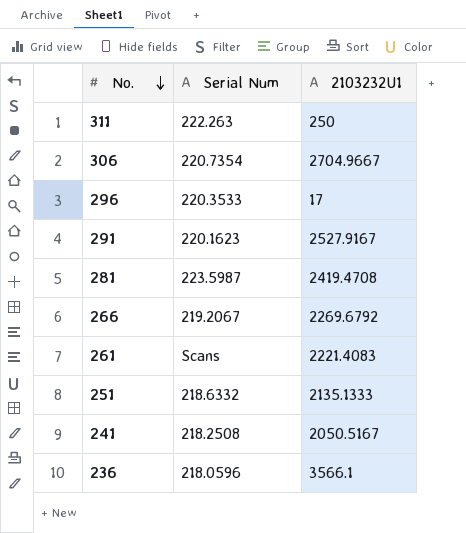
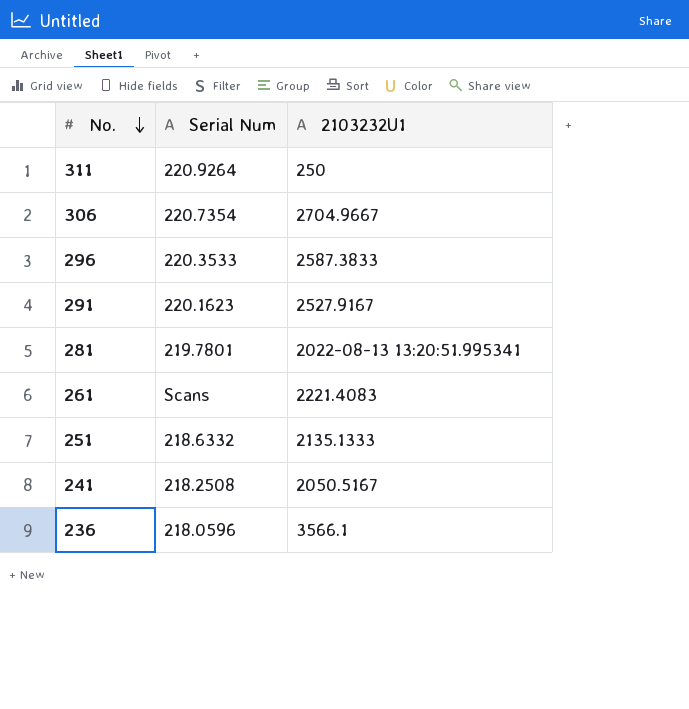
row 266: 219.2067 | 2269.6792 -> none
311 | Serial Num: 222.263 -> 220.9264
296 | 2103232U1: 17 -> 2587.3833
281 | Serial Num: 223.5987 -> 219.7801
281 | 2103232U1: 2419.4708 -> 2022-08-13 13:20:51.995341

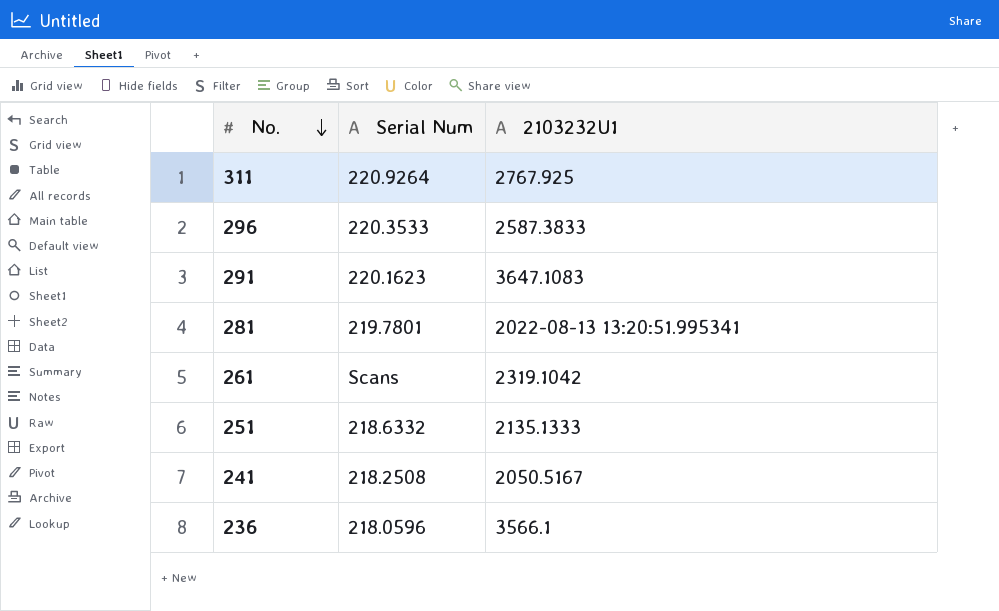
row 306: 220.7354 | 2704.9667 -> none
311 | 2103232U1: 250 -> 2767.925
291 | 2103232U1: 2527.9167 -> 3647.1083
261 | 2103232U1: 2221.4083 -> 2319.1042

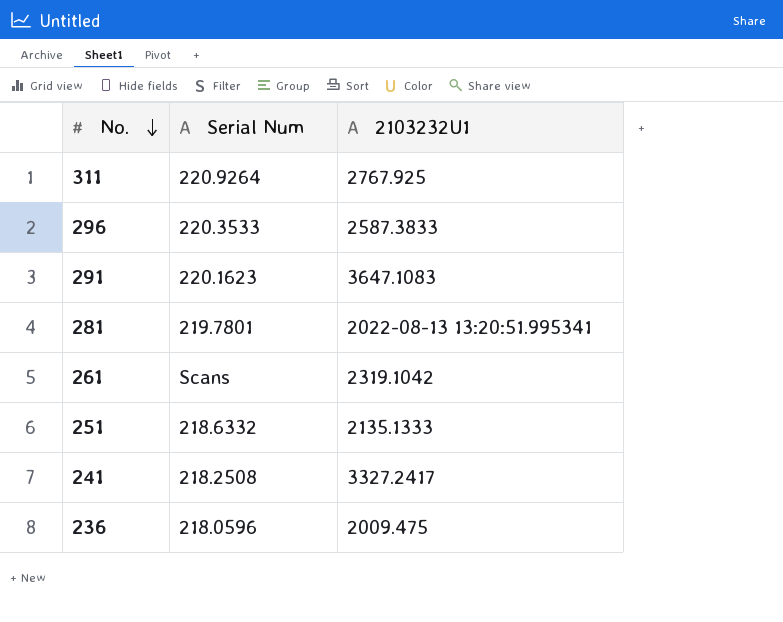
241 | 2103232U1: 2050.5167 -> 3327.2417
236 | 2103232U1: 3566.1 -> 2009.475

